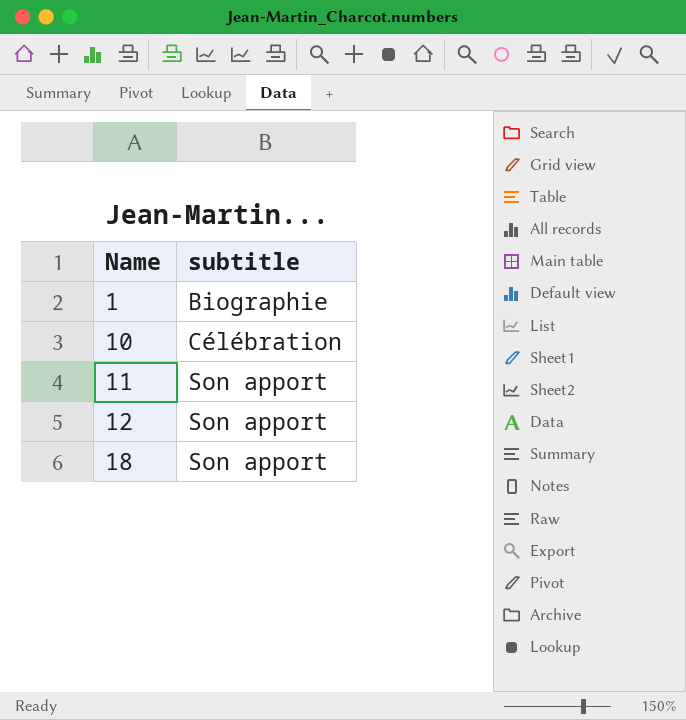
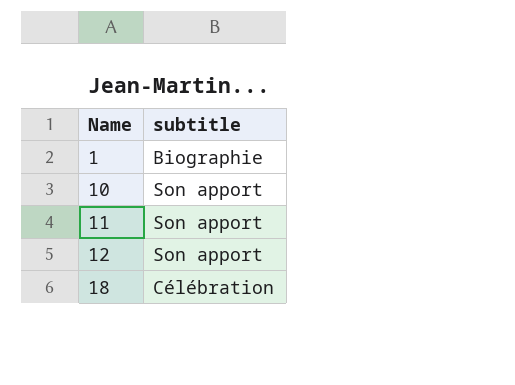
10 | subtitle: Célébration -> Son apport
18 | subtitle: Son apport -> Célébration

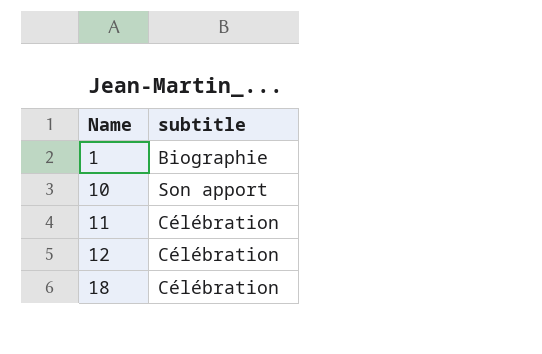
11 | subtitle: Son apport -> Célébration
12 | subtitle: Son apport -> Célébration

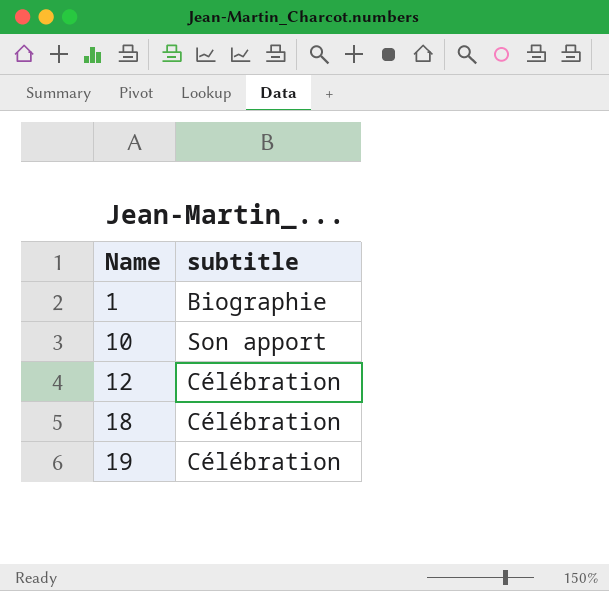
row 11: Célébration -> none
row 19: none -> Célébration

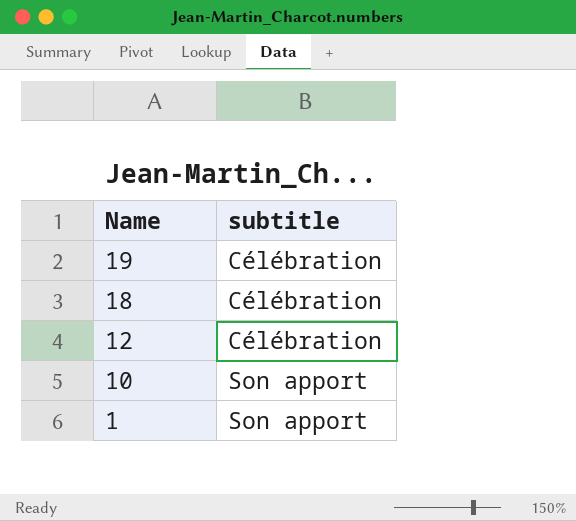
row order: Name ascending -> Name descending
1 | subtitle: Biographie -> Son apport

